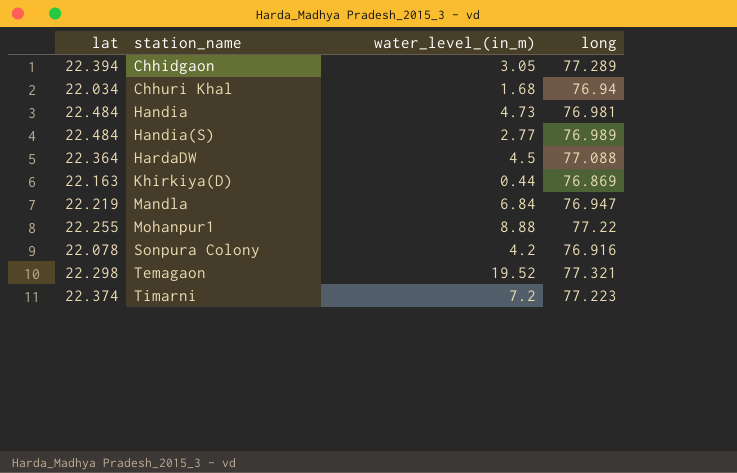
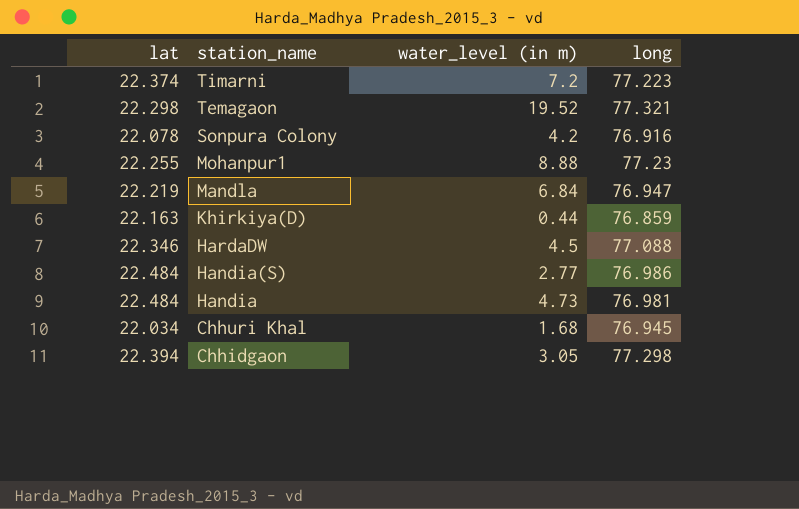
row order: station_name ascending -> station_name descending
column name: water_level_(in_m) -> water_level (in m)
Mohanpur1 | long: 77.22 -> 77.23
Khirkiya(D) | long: 76.869 -> 76.859
HardaDW | lat: 22.364 -> 22.346
Handia(S) | long: 76.989 -> 76.986
Chhuri Khal | long: 76.94 -> 76.945
Chhidgaon | long: 77.289 -> 77.298

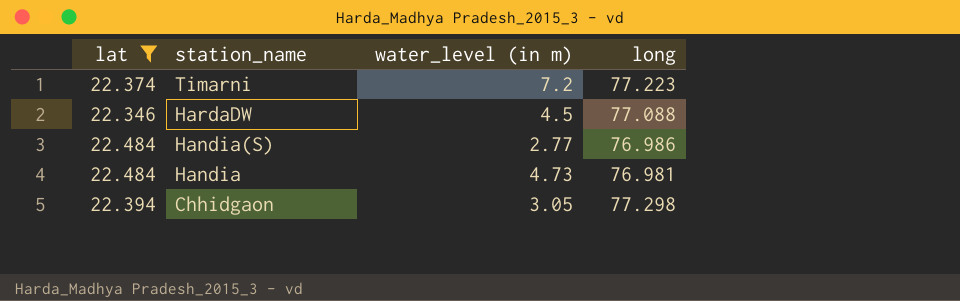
filter: none -> lat >= 22.346

